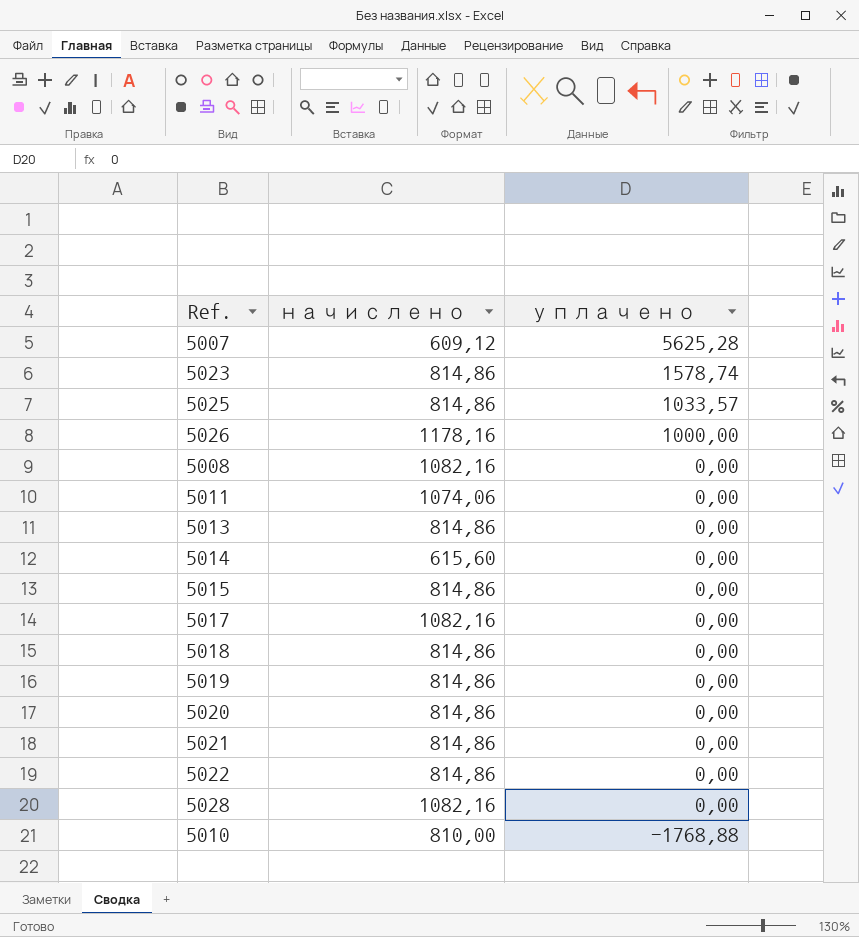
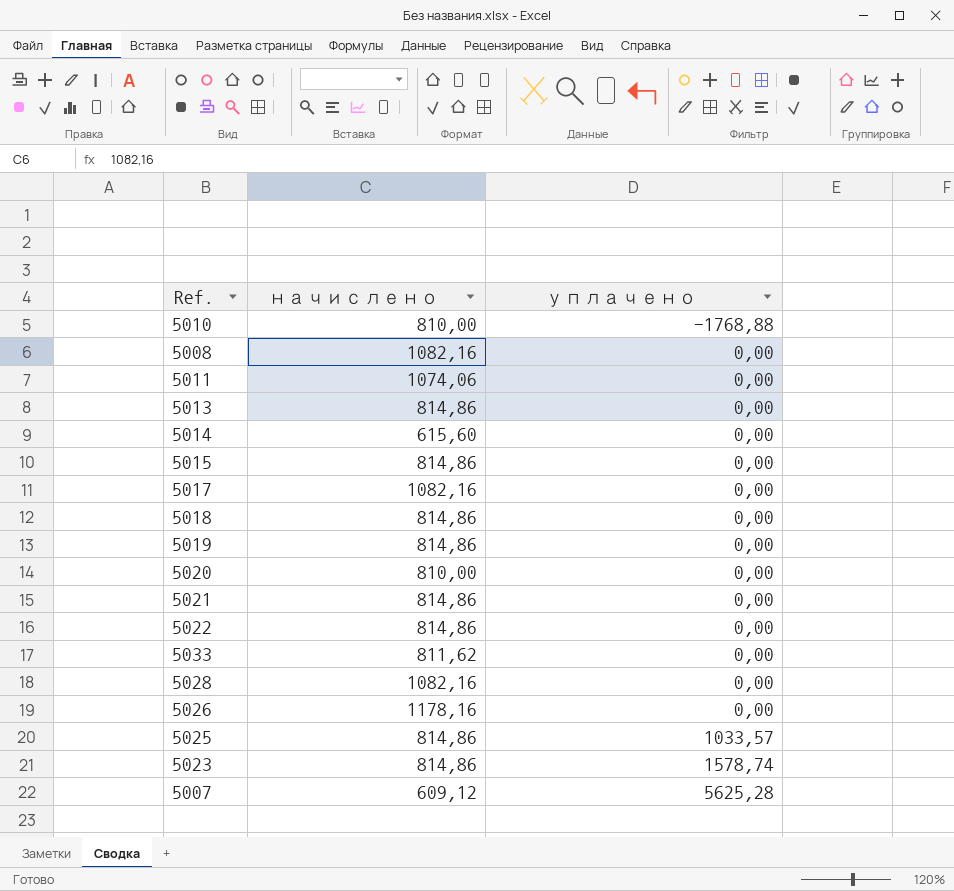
row order: уплачено descending -> уплачено ascending
5020 | начислено: 814,86 -> 810,00
row 5033: none -> 811,62 | 0,00
5026 | уплачено: 1000,00 -> 0,00

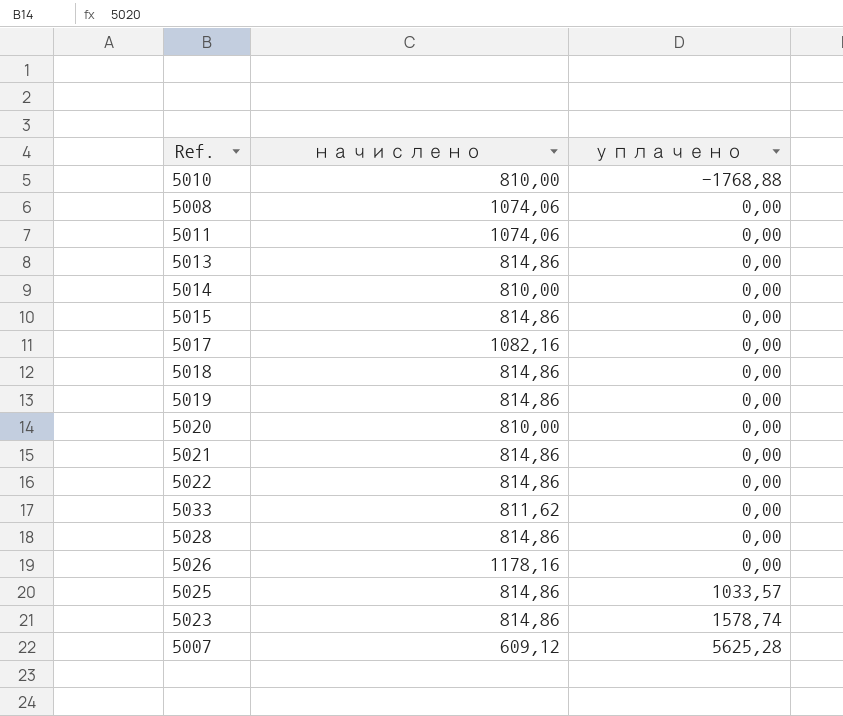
5008 | начислено: 1082,16 -> 1074,06
5014 | начислено: 615,60 -> 810,00
5028 | начислено: 1082,16 -> 814,86

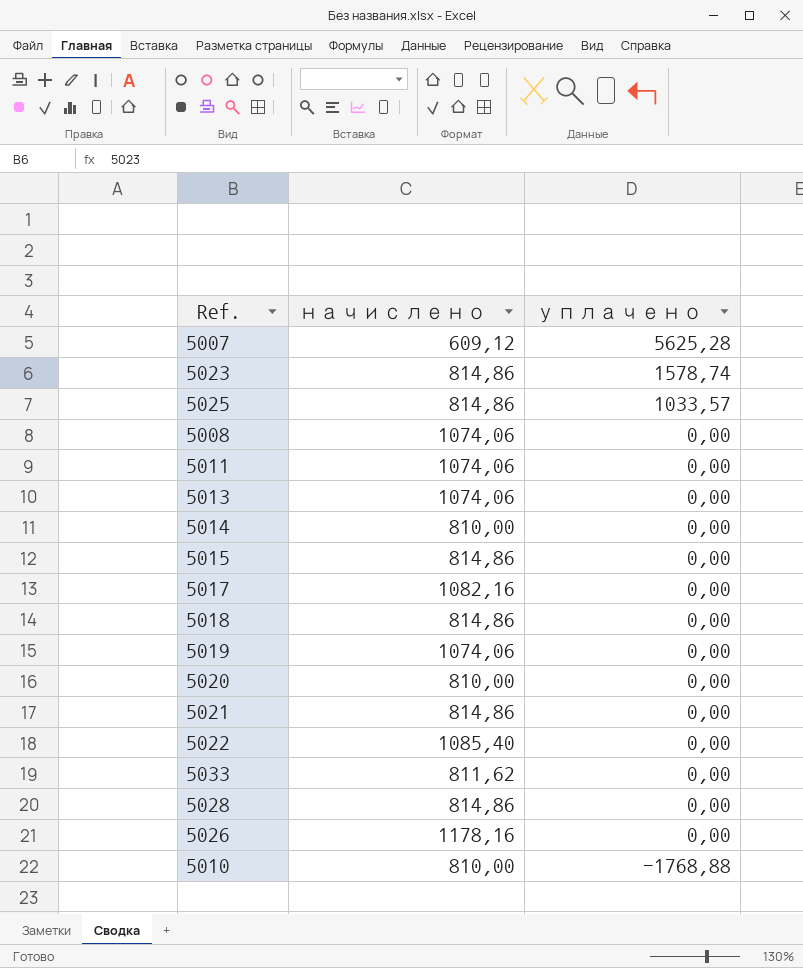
row order: уплачено ascending -> уплачено descending
5013 | начислено: 814,86 -> 1074,06
5019 | начислено: 814,86 -> 1074,06
5022 | начислено: 814,86 -> 1085,40

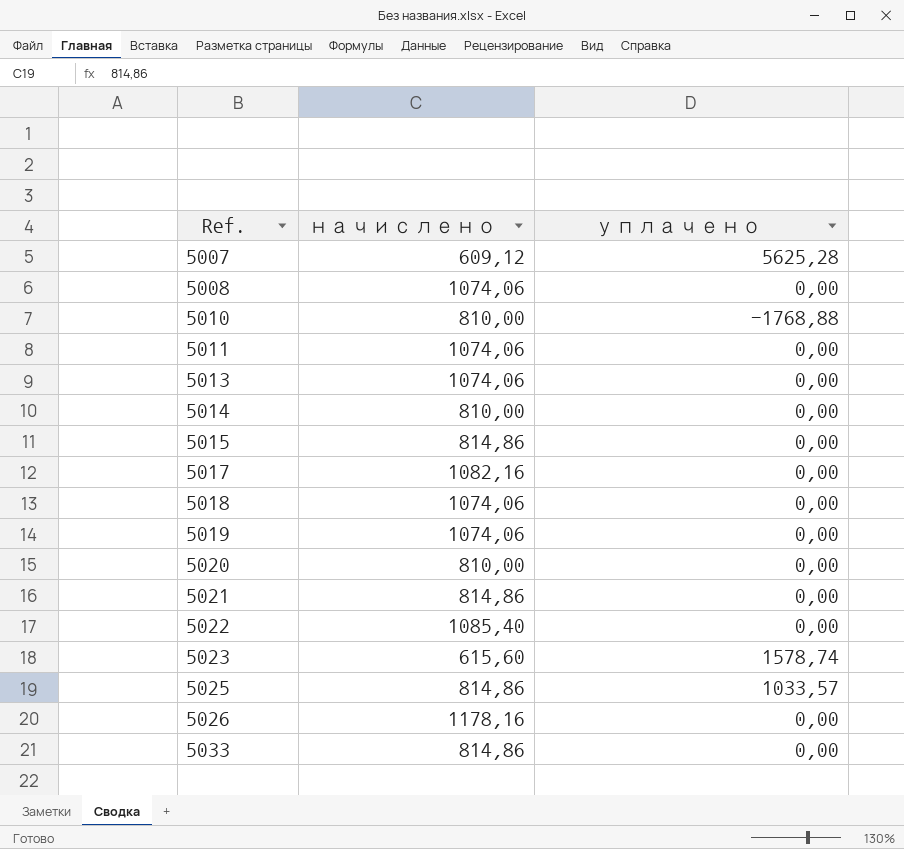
row order: уплачено descending -> Ref. ascending
row 5028: 814,86 | 0,00 -> none
5018 | начислено: 814,86 -> 1074,06
5023 | начислено: 814,86 -> 615,60
5033 | начислено: 811,62 -> 814,86

